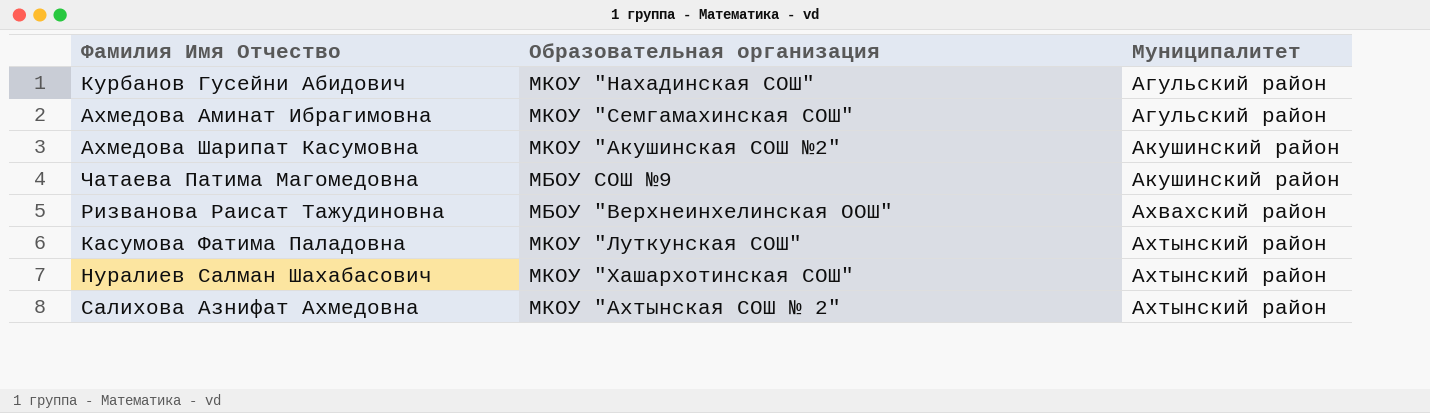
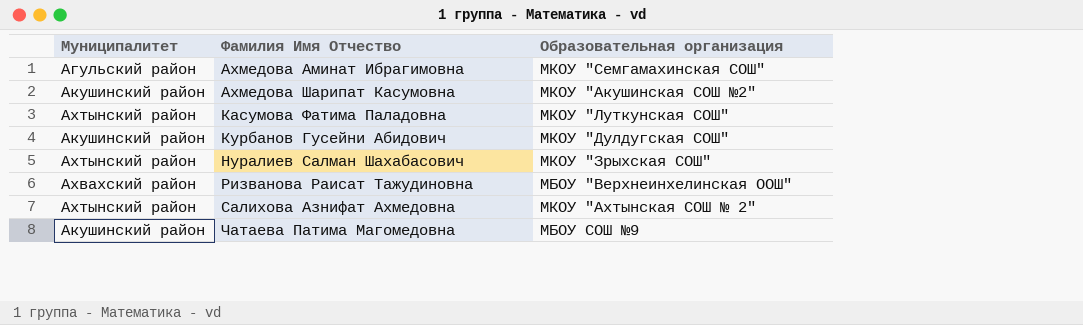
row order: Муниципалитет ascending -> Фамилия Имя Отчество ascending
column Муниципалитет | position: 3 -> 1
Курбанов Гусейни Абидович | Муниципалитет: Агульский район -> Акушинский район
Курбанов Гусейни Абидович | Образовательная организация: МКОУ "Нахадинская СОШ" -> МКОУ "Дулдугская СОШ"
Нуралиев Салман Шахабасович | Образовательная организация: МКОУ "Хашархотинская СОШ" -> МКОУ "Зрыхская СОШ"

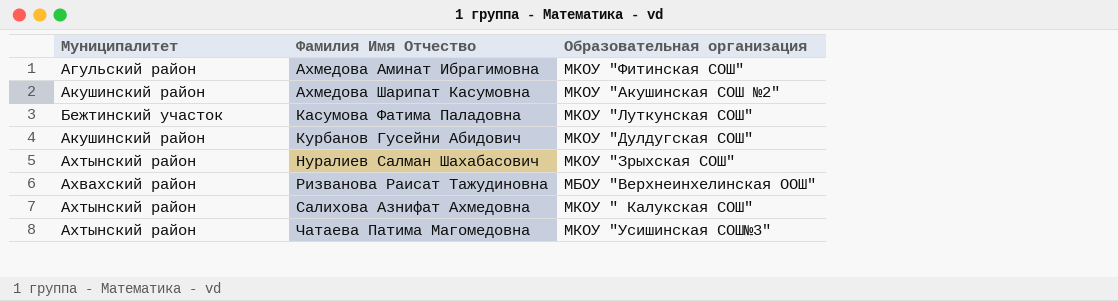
Ахмедова Аминат Ибрагимовна | Образовательная организация: МКОУ "Семгамахинская СОШ" -> МКОУ "Фитинская СОШ"
Касумова Фатима Паладовна | Муниципалитет: Ахтынский район -> Бежтинский участок
Салихова Азнифат Ахмедовна | Образовательная организация: МКОУ "Ахтынская СОШ № 2" -> МКОУ " Калукская СОШ"
Чатаева Патима Магомедовна | Муниципалитет: Акушинский район -> Ахтынский район
Чатаева Патима Магомедовна | Образовательная организация: МБОУ СОШ №9 -> МКОУ "Усишинская СОШ№3"

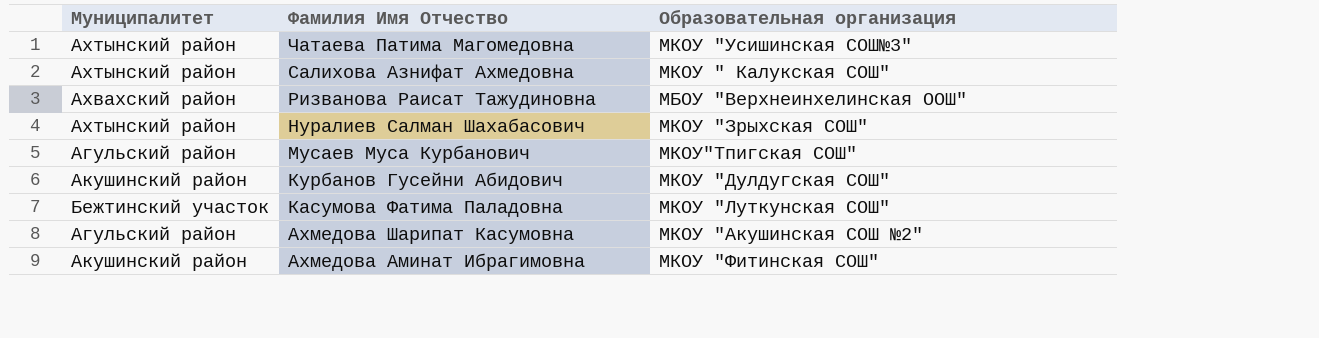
row order: Фамилия Имя Отчество ascending -> Фамилия Имя Отчество descending
row Мусаев Муса Курбанович: none -> Агульский район | МКОУ"Тпигская СОШ"
Ахмедова Шарипат Касумовна | Муниципалитет: Акушинский район -> Агульский район
Ахмедова Аминат Ибрагимовна | Муниципалитет: Агульский район -> Акушинский район

